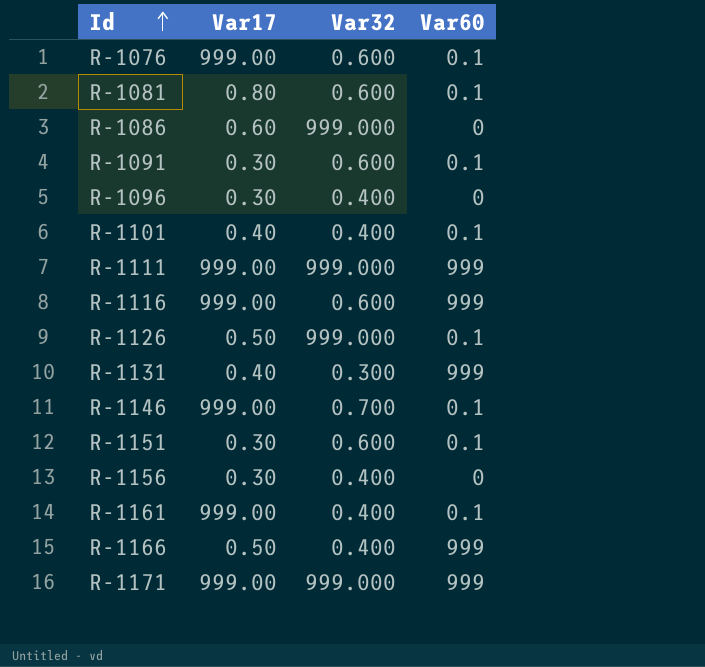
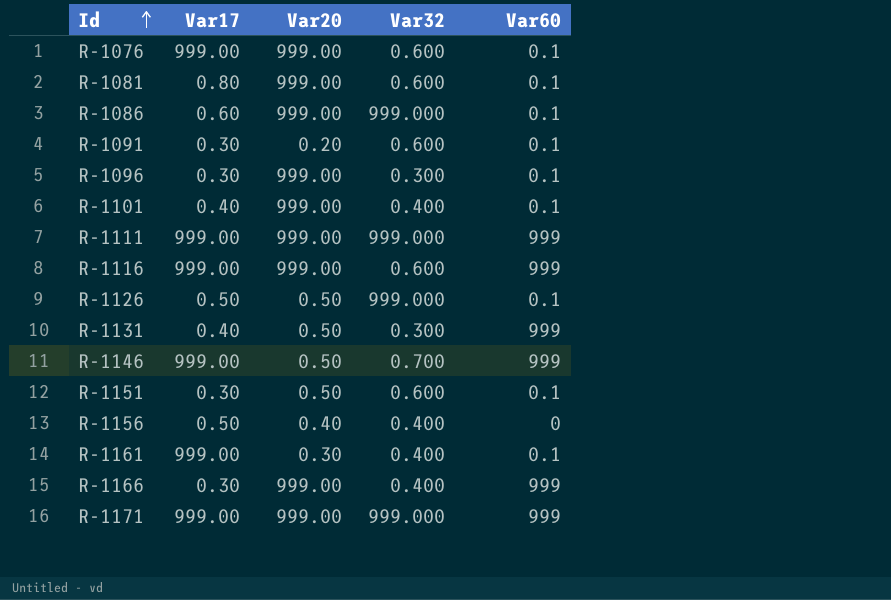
column Var20 | position: none -> 3
R-1086 | Var60: 0 -> 0.1
R-1096 | Var32: 0.400 -> 0.300
R-1096 | Var60: 0 -> 0.1
R-1146 | Var60: 0.1 -> 999
R-1156 | Var17: 0.30 -> 0.50
R-1166 | Var17: 0.50 -> 0.30

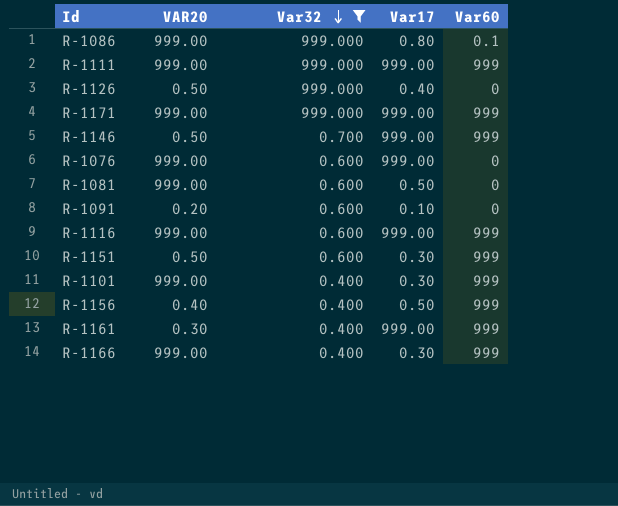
filter: none -> Var32 != 0.300
row order: Id ascending -> Var32 descending
column name: Var20 -> VAR20
column Var17 | position: 2 -> 4
R-1086 | Var17: 0.60 -> 0.80
R-1126 | Var17: 0.50 -> 0.40
R-1126 | Var60: 0.1 -> 0
R-1076 | Var60: 0.1 -> 0
R-1081 | Var17: 0.80 -> 0.50
R-1081 | Var60: 0.1 -> 0
R-1091 | Var17: 0.30 -> 0.10
R-1091 | Var60: 0.1 -> 0
R-1151 | Var60: 0.1 -> 999
R-1101 | Var17: 0.40 -> 0.30
R-1101 | Var60: 0.1 -> 999
R-1156 | Var60: 0 -> 999
R-1161 | Var60: 0.1 -> 999

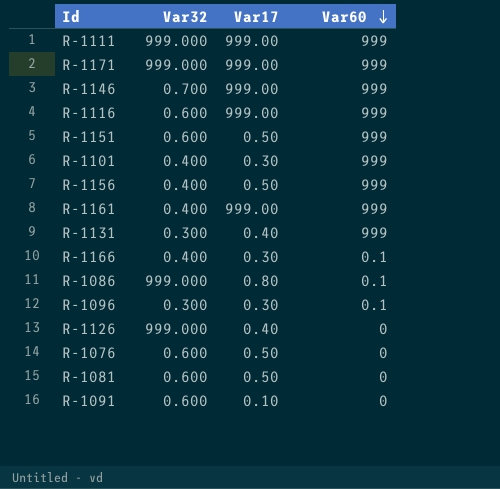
filter: Var32 != 0.300 -> none
row order: Var32 descending -> Var60 descending
column VAR20 | position: 2 -> none
R-1151 | Var17: 0.30 -> 0.50
R-1166 | Var60: 999 -> 0.1
R-1076 | Var17: 999.00 -> 0.50

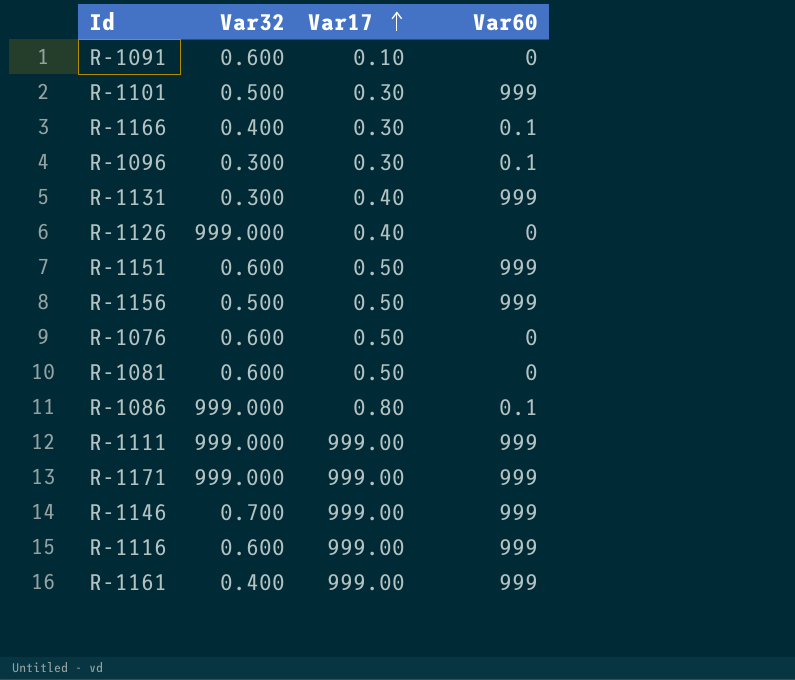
row order: Var60 descending -> Var17 ascending
R-1101 | Var32: 0.400 -> 0.500
R-1156 | Var32: 0.400 -> 0.500

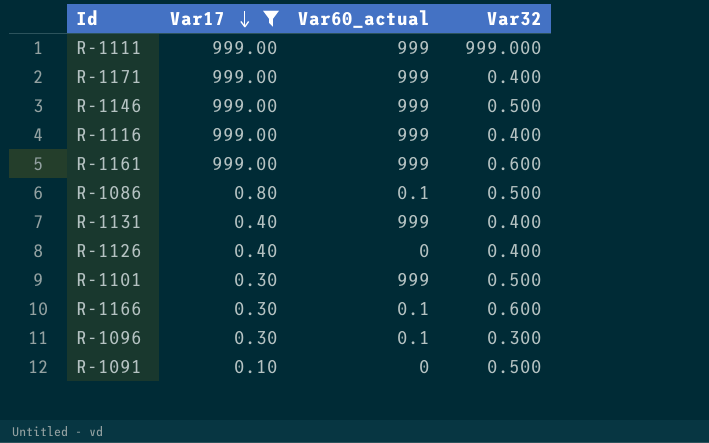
filter: none -> Var17 != 0.50
row order: Var17 ascending -> Var17 descending
column name: Var60 -> Var60_actual
column Var32 | position: 2 -> 4
R-1171 | Var32: 999.000 -> 0.400
R-1146 | Var32: 0.700 -> 0.500
R-1116 | Var32: 0.600 -> 0.400
R-1161 | Var32: 0.400 -> 0.600
R-1086 | Var32: 999.000 -> 0.500
R-1131 | Var32: 0.300 -> 0.400
R-1126 | Var32: 999.000 -> 0.400
R-1166 | Var32: 0.400 -> 0.600
R-1091 | Var32: 0.600 -> 0.500

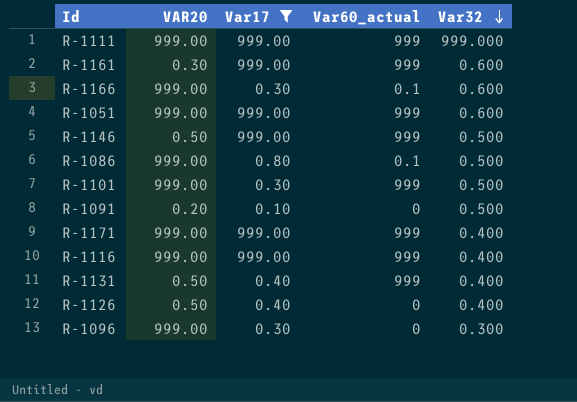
row order: Var17 descending -> Var32 descending
column VAR20 | position: none -> 2
row R-1051: none -> 999.00 | 999.00 | 999 | 0.600
R-1096 | Var60_actual: 0.1 -> 0

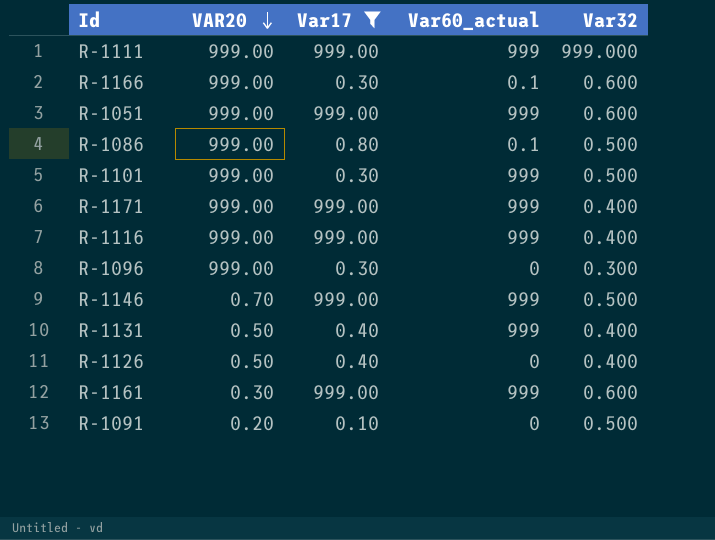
row order: Var32 descending -> VAR20 descending
R-1146 | VAR20: 0.50 -> 0.70

